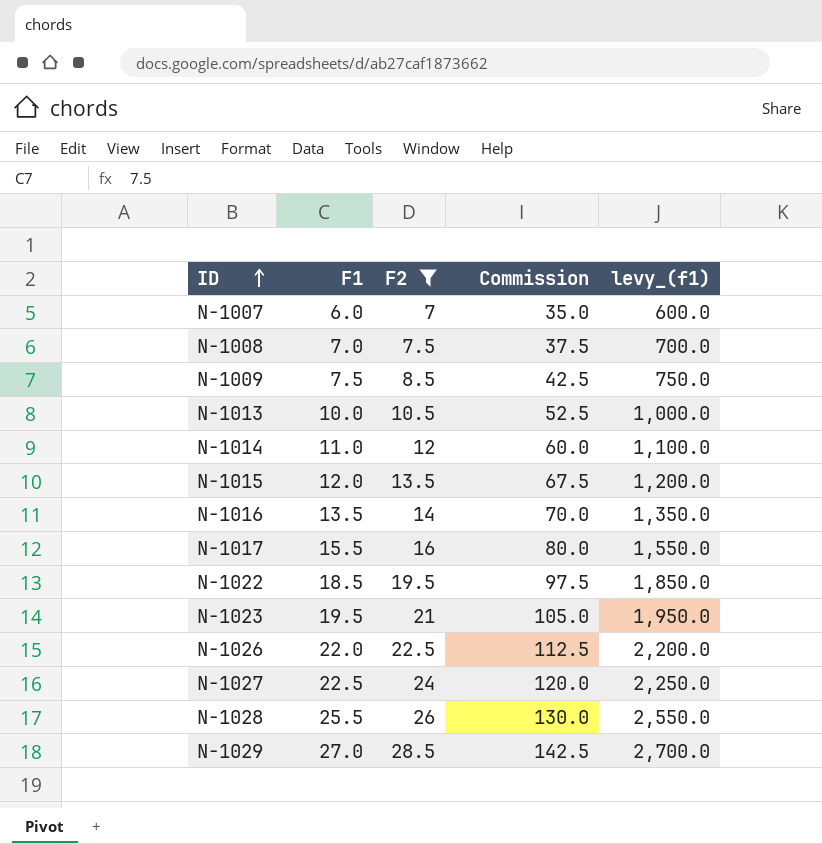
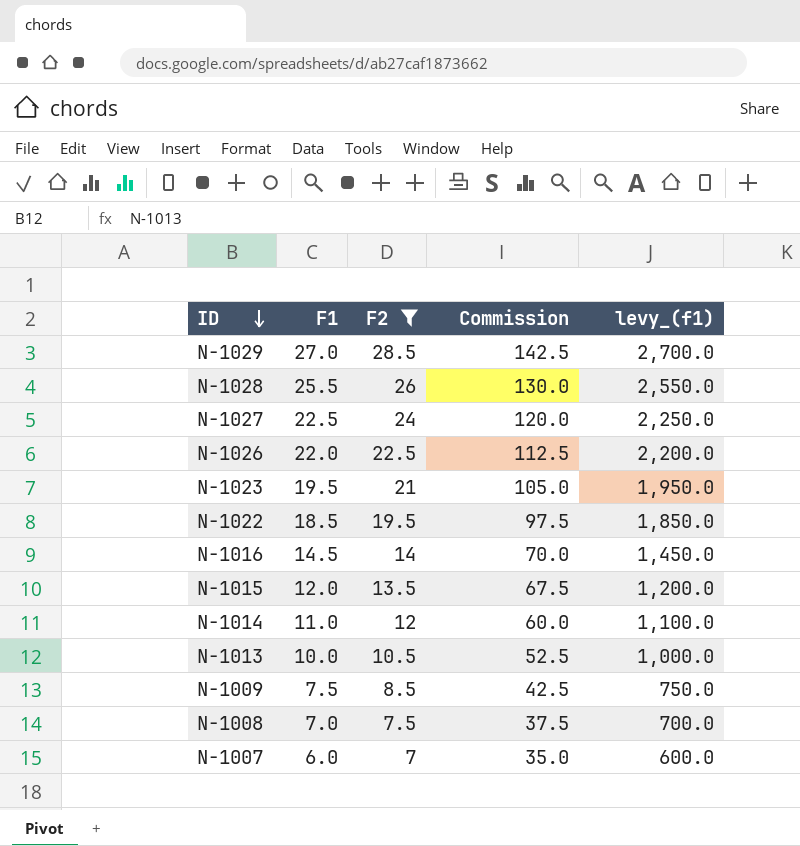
row order: ID ascending -> ID descending
row N-1017: 15.5 | 16 | 80.0 | 1,550.0 -> none
N-1016 | F1: 13.5 -> 14.5
N-1016 | levy_(f1): 1,350.0 -> 1,450.0

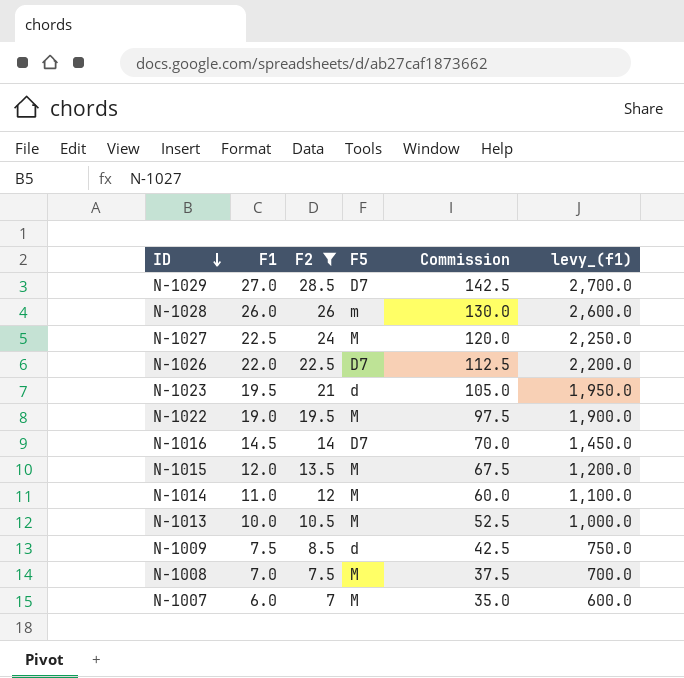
column F5 | position: none -> 4
N-1028 | F1: 25.5 -> 26.0
N-1028 | levy_(f1): 2,550.0 -> 2,600.0
N-1022 | F1: 18.5 -> 19.0
N-1022 | levy_(f1): 1,850.0 -> 1,900.0

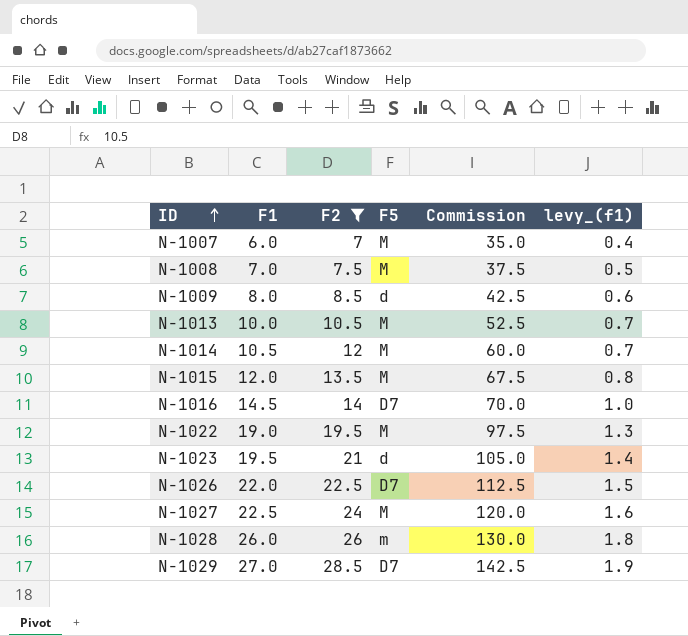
row order: ID descending -> ID ascending
column levy_(f1) | formula: [F1] * 100 -> [F1] * 0.07
N-1009 | F1: 7.5 -> 8.0
N-1014 | F1: 11.0 -> 10.5

